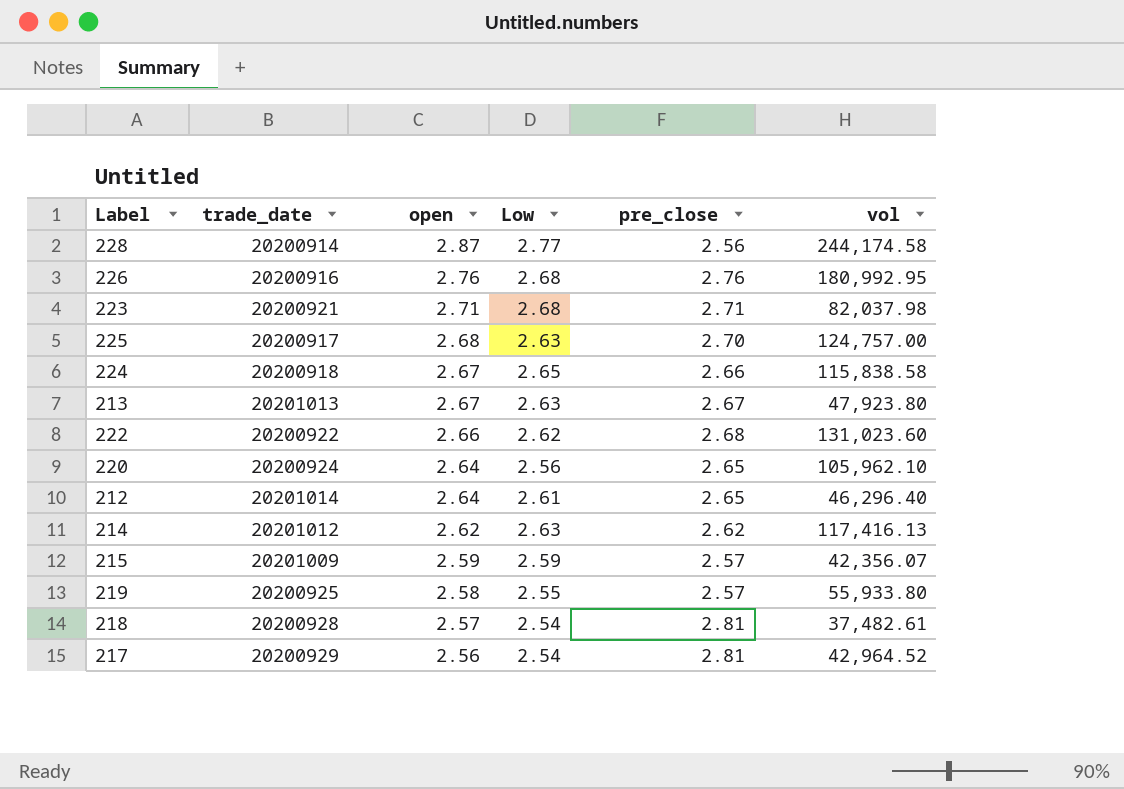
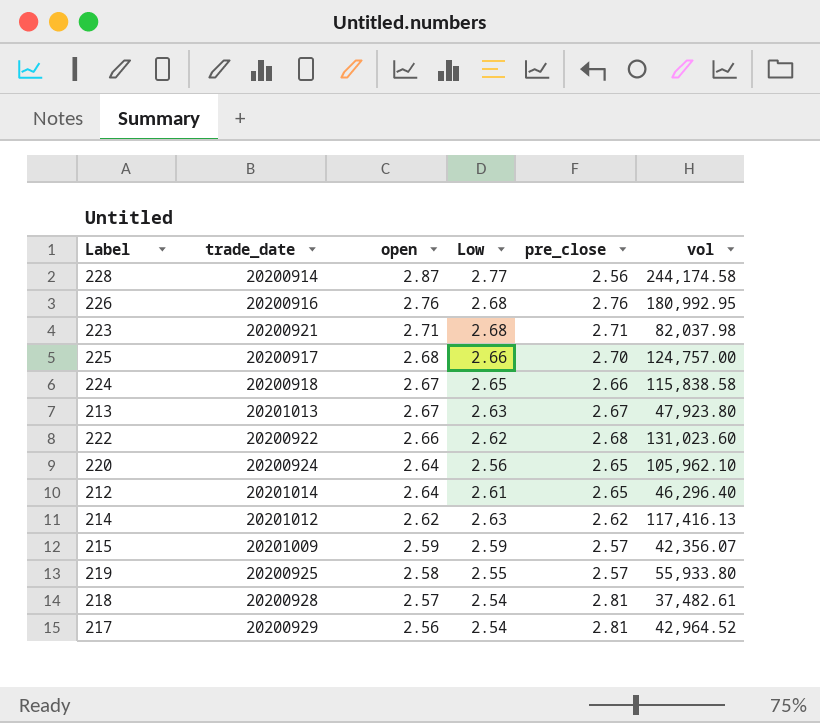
225 | Low: 2.63 -> 2.66

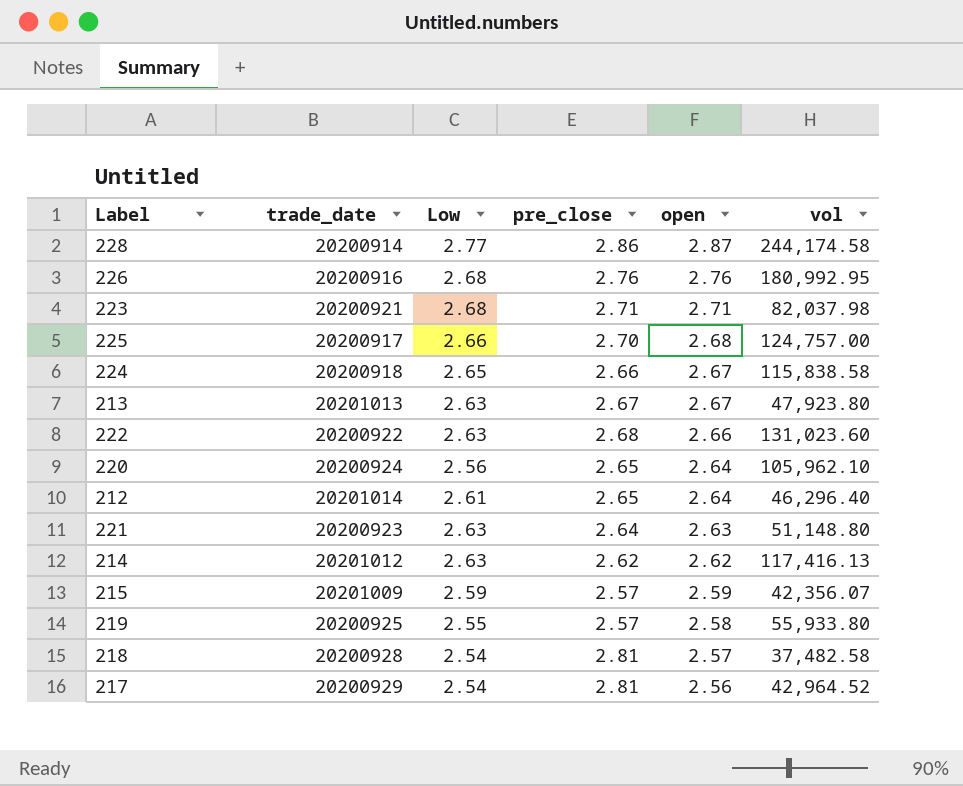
column open | position: 3 -> 5
228 | pre_close: 2.56 -> 2.86
222 | Low: 2.62 -> 2.63
row 221: none -> 20200923 | 2.63 | 2.64 | 2.63 | 51,148.80
218 | vol: 37,482.61 -> 37,482.58

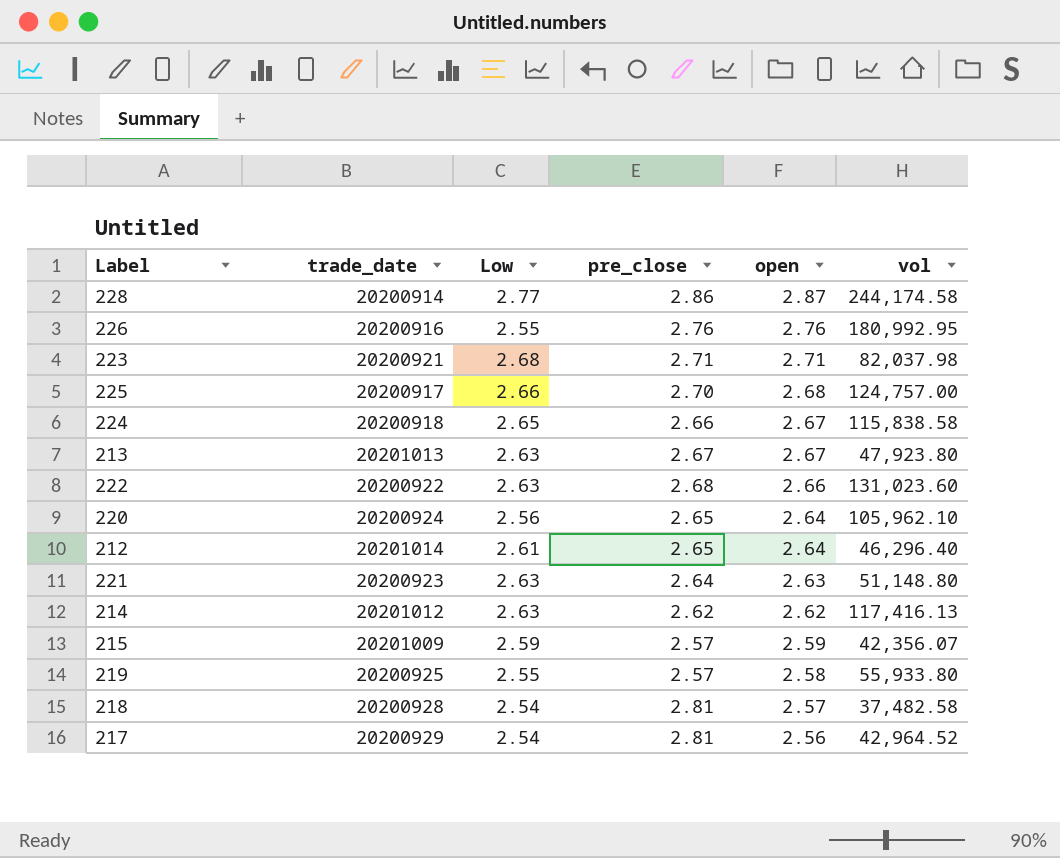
226 | Low: 2.68 -> 2.55

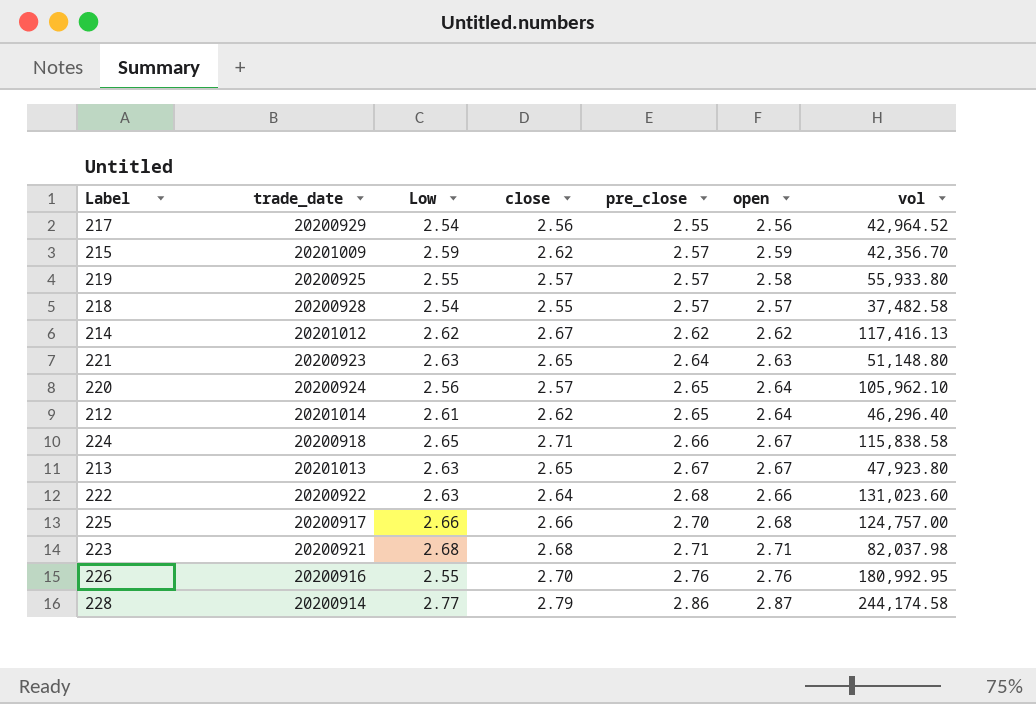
row order: open descending -> pre_close ascending
column close | position: none -> 4
217 | pre_close: 2.81 -> 2.55
215 | vol: 42,356.07 -> 42,356.70
218 | pre_close: 2.81 -> 2.57
214 | Low: 2.63 -> 2.62

